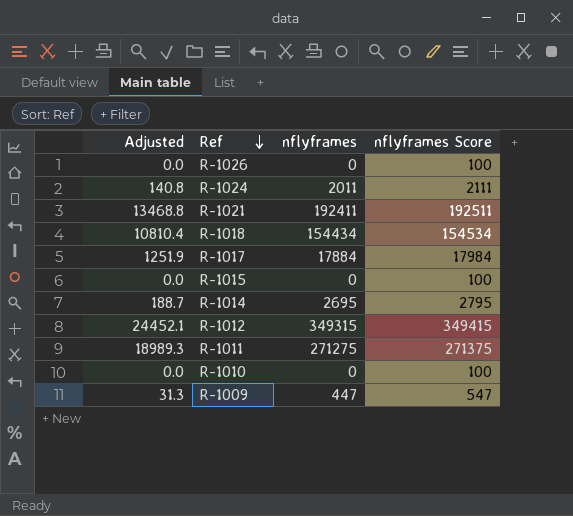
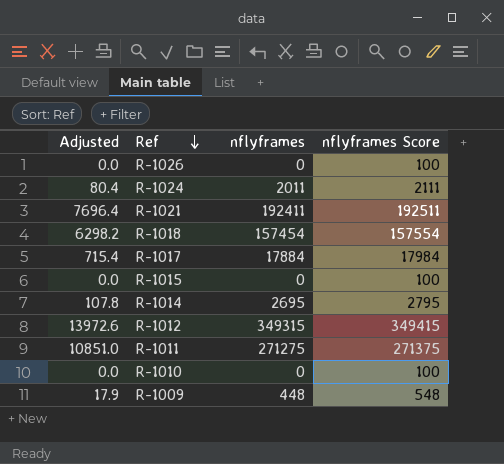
column Adjusted | formula: [nflyframes] * 0.07 -> [nflyframes] * 0.04
R-1018 | nflyframes: 154434 -> 157454
R-1018 | nflyframes Score: 154534 -> 157554
R-1009 | nflyframes: 447 -> 448
R-1009 | nflyframes Score: 547 -> 548

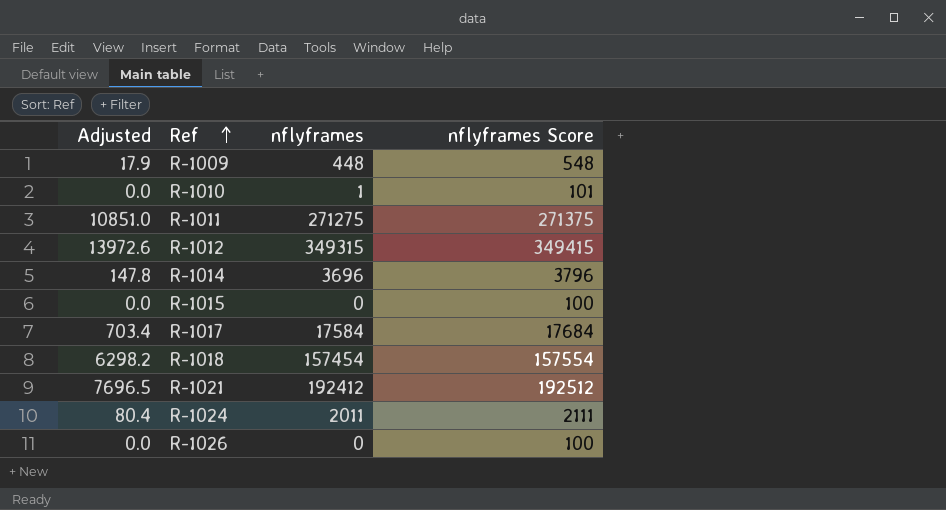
row order: Ref descending -> Ref ascending
R-1010 | nflyframes: 0 -> 1
R-1010 | nflyframes Score: 100 -> 101
R-1014 | Adjusted: 107.8 -> 147.8
R-1014 | nflyframes: 2695 -> 3696
R-1014 | nflyframes Score: 2795 -> 3796
R-1017 | Adjusted: 715.4 -> 703.4
R-1017 | nflyframes: 17884 -> 17584
R-1017 | nflyframes Score: 17984 -> 17684
R-1021 | Adjusted: 7696.4 -> 7696.5
R-1021 | nflyframes: 192411 -> 192412
R-1021 | nflyframes Score: 192511 -> 192512

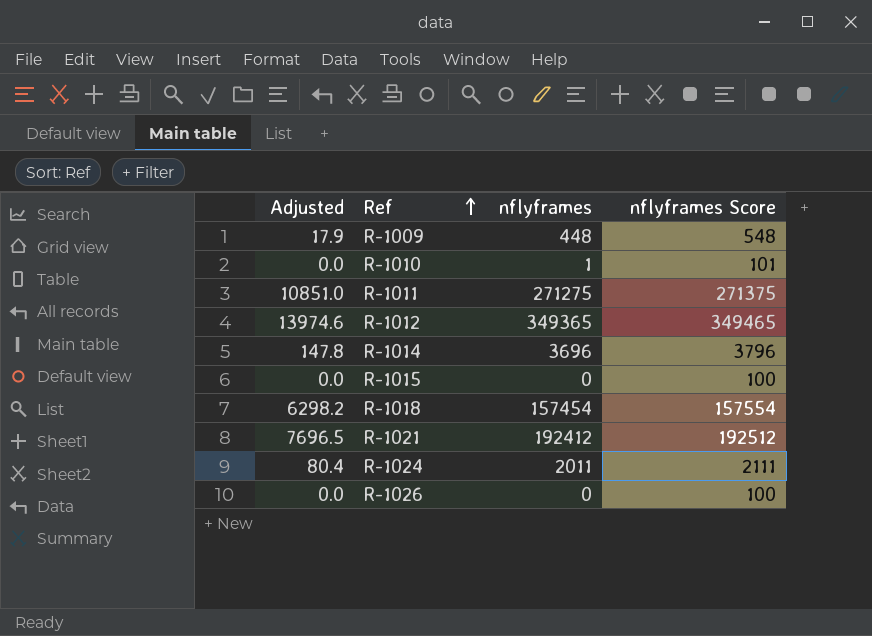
row R-1017: 703.4 | 17584 | 17684 -> none
R-1012 | Adjusted: 13972.6 -> 13974.6
R-1012 | nflyframes: 349315 -> 349365
R-1012 | nflyframes Score: 349415 -> 349465

